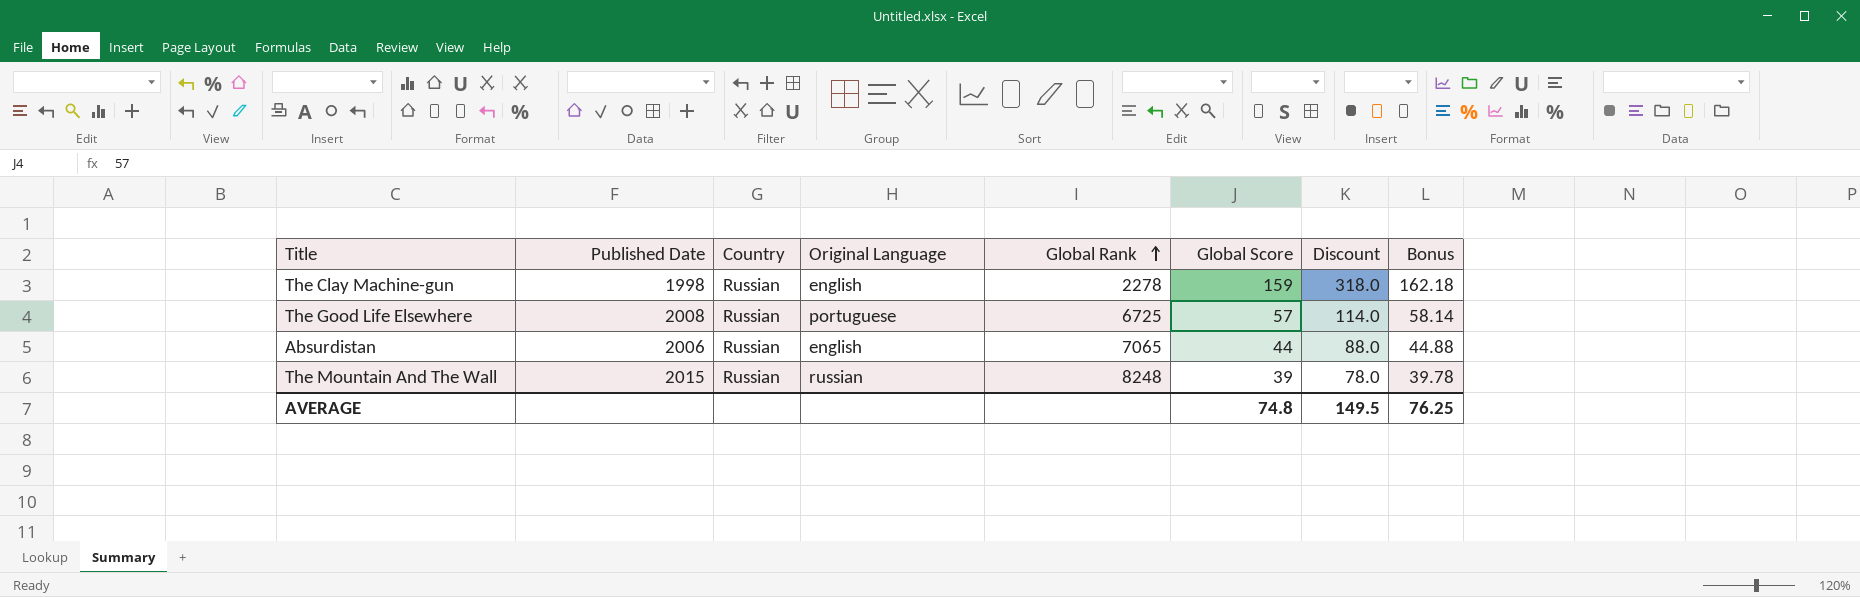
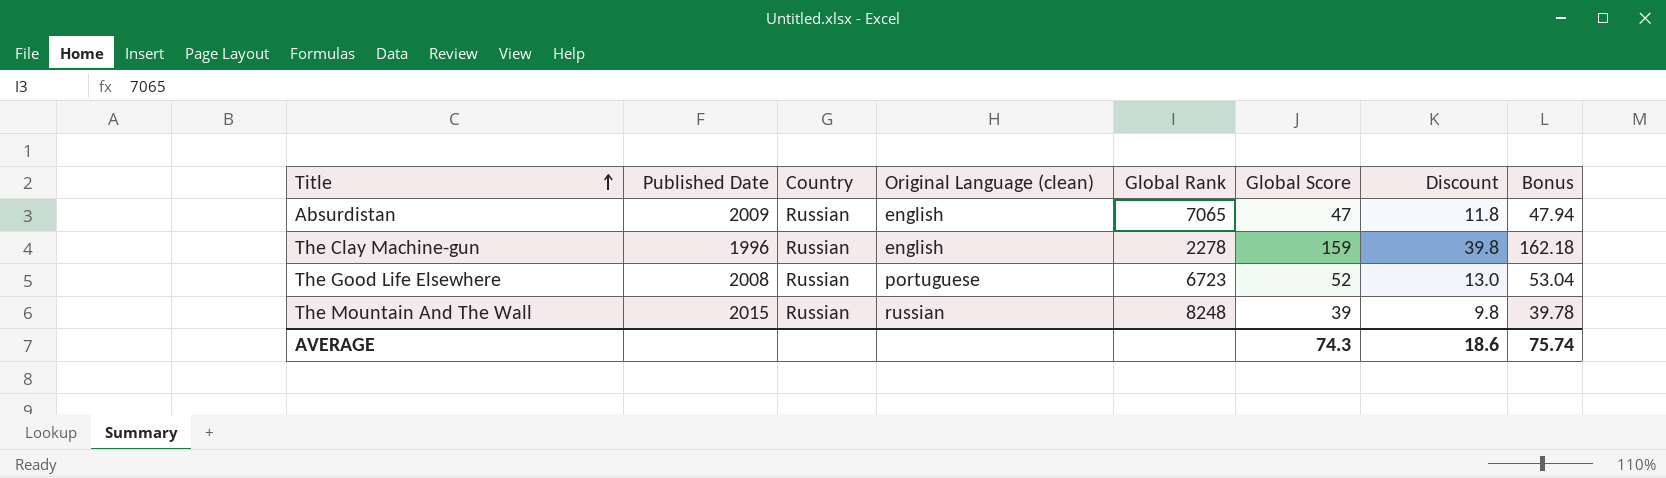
row order: Global Rank ascending -> Title ascending
column name: Original Language -> Original Language (clean)
column Discount | formula: [Global Score] * 2 -> [Global Score] * 0.25
Absurdistan | Published Date: 2006 -> 2009
Absurdistan | Global Score: 44 -> 47
Absurdistan | Bonus: 44.88 -> 47.94
The Clay Machine-gun | Published Date: 1998 -> 1996
The Good Life Elsewhere | Global Rank: 6725 -> 6723
The Good Life Elsewhere | Global Score: 57 -> 52
The Good Life Elsewhere | Bonus: 58.14 -> 53.04
AVERAGE | Global Score: 74.8 -> 74.3
AVERAGE | Discount: 149.5 -> 18.6
AVERAGE | Bonus: 76.25 -> 75.74

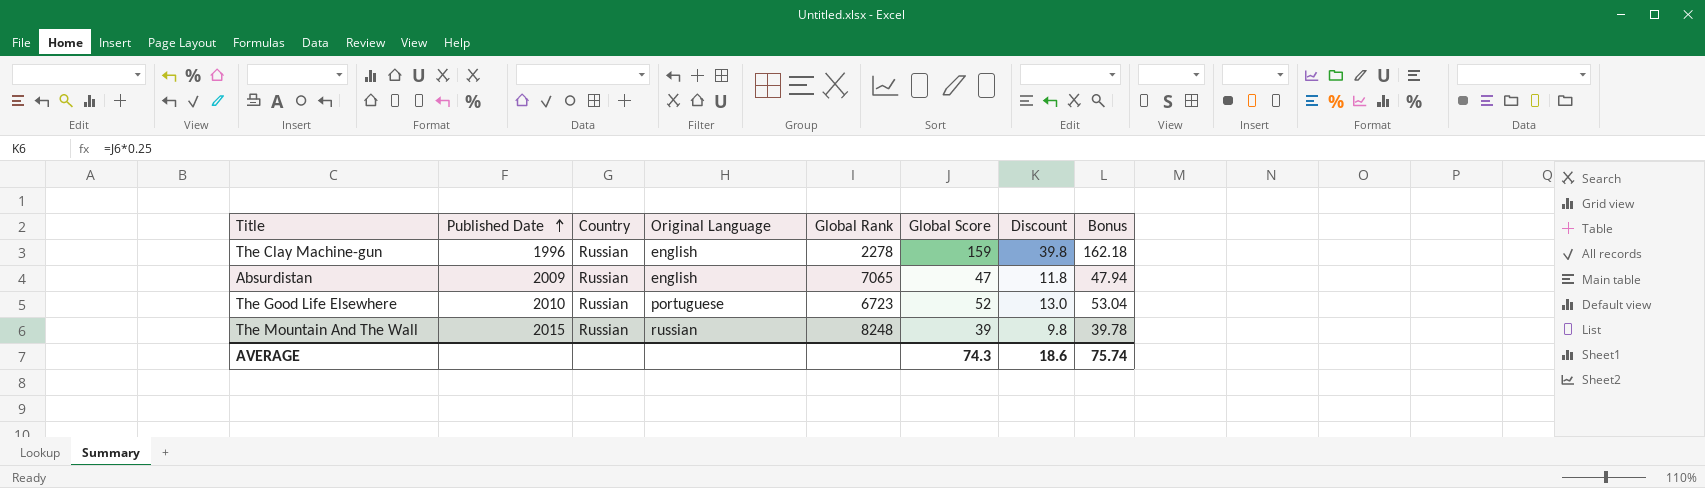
row order: Title ascending -> Published Date ascending
column name: Original Language (clean) -> Original Language
The Good Life Elsewhere | Published Date: 2008 -> 2010

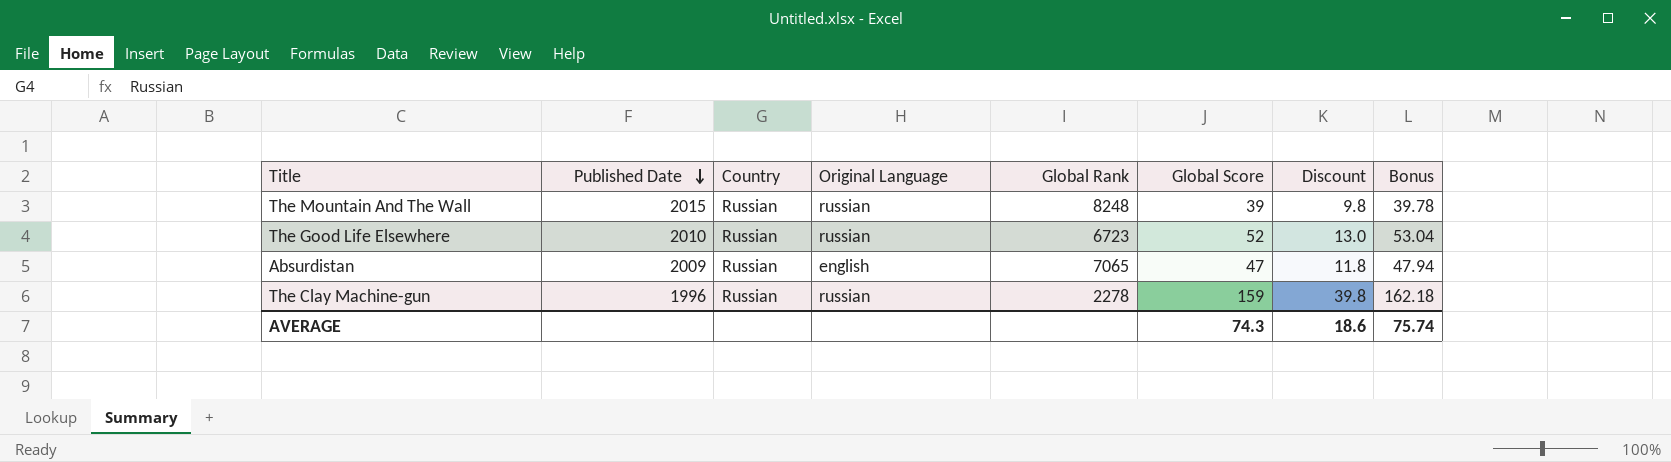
row order: Published Date ascending -> Published Date descending
The Good Life Elsewhere | Original Language: portuguese -> russian
The Clay Machine-gun | Original Language: english -> russian

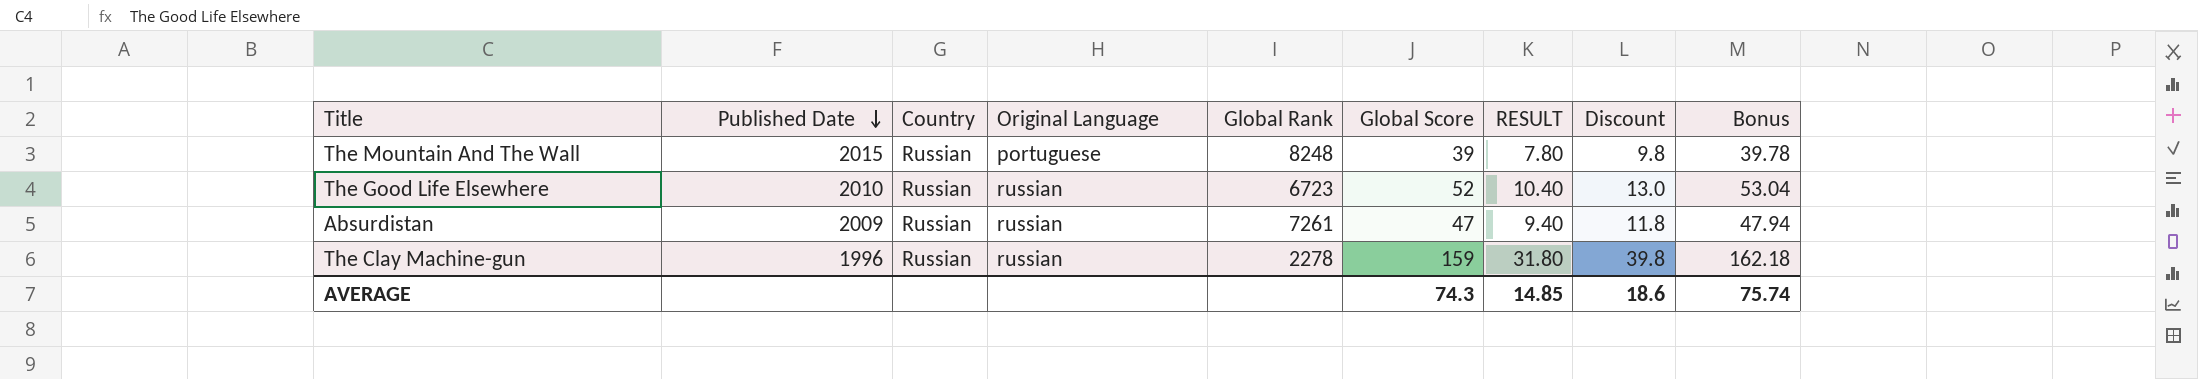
column RESULT | formula: none -> [Global Score] * 0.2
The Mountain And The Wall | Original Language: russian -> portuguese
Absurdistan | Original Language: english -> russian
Absurdistan | Global Rank: 7065 -> 7261

